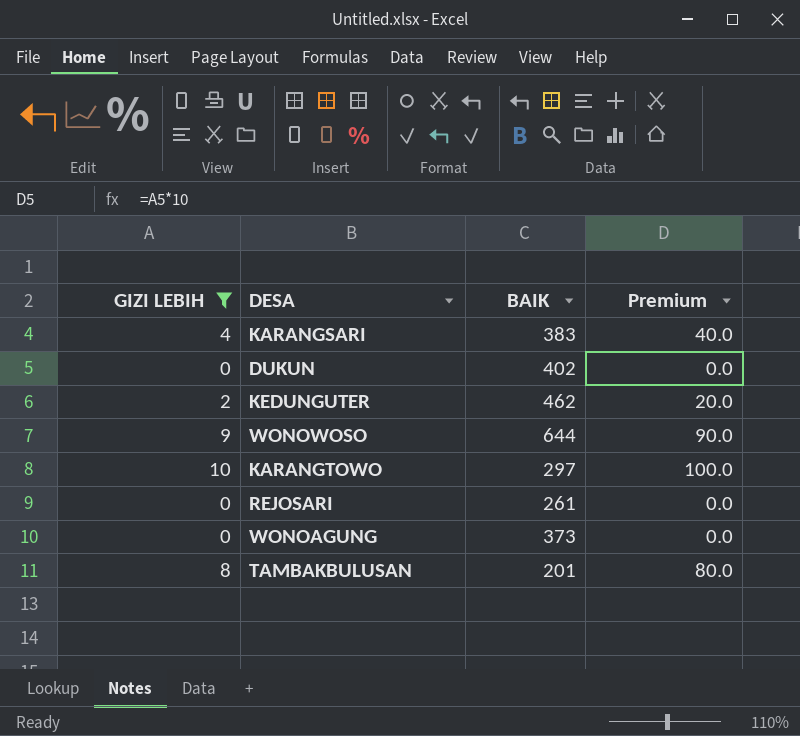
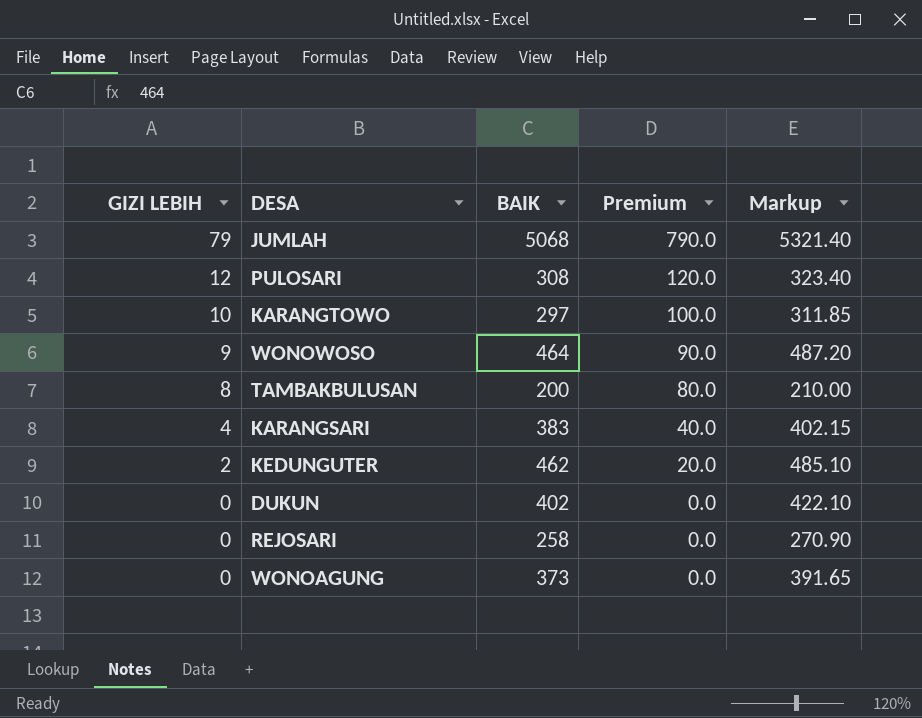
filter: GIZI LEBIH <= 10 -> none
row order: none -> GIZI LEBIH descending
column Markup | formula: none -> [BAIK] * 1.05
WONOWOSO | BAIK: 644 -> 464
TAMBAKBULUSAN | BAIK: 201 -> 200
REJOSARI | BAIK: 261 -> 258

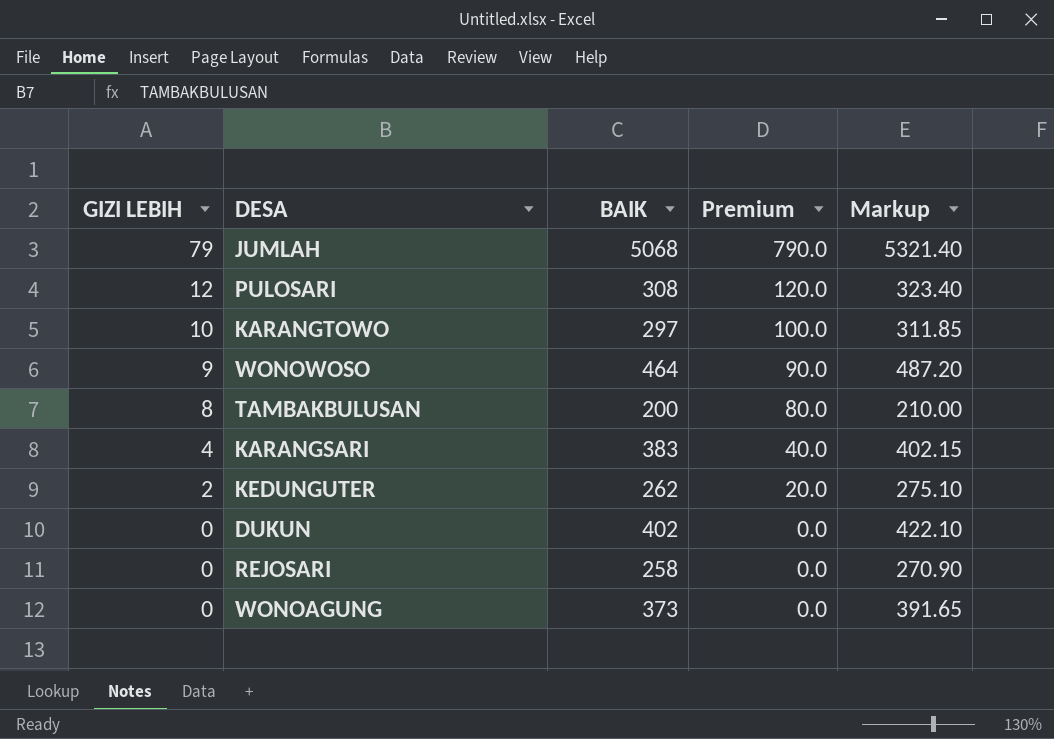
KEDUNGUTER | BAIK: 462 -> 262
KEDUNGUTER | Markup: 485.10 -> 275.10

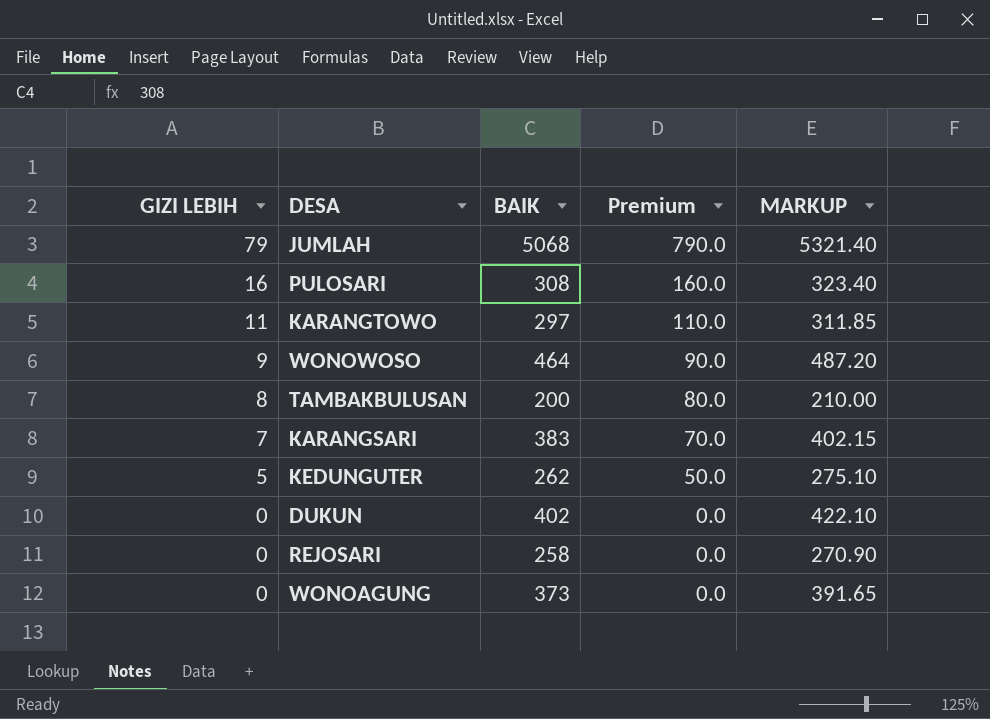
column name: Markup -> MARKUP
PULOSARI | GIZI LEBIH: 12 -> 16
PULOSARI | Premium: 120.0 -> 160.0
KARANGTOWO | GIZI LEBIH: 10 -> 11
KARANGTOWO | Premium: 100.0 -> 110.0
KARANGSARI | GIZI LEBIH: 4 -> 7
KARANGSARI | Premium: 40.0 -> 70.0
KEDUNGUTER | GIZI LEBIH: 2 -> 5
KEDUNGUTER | Premium: 20.0 -> 50.0

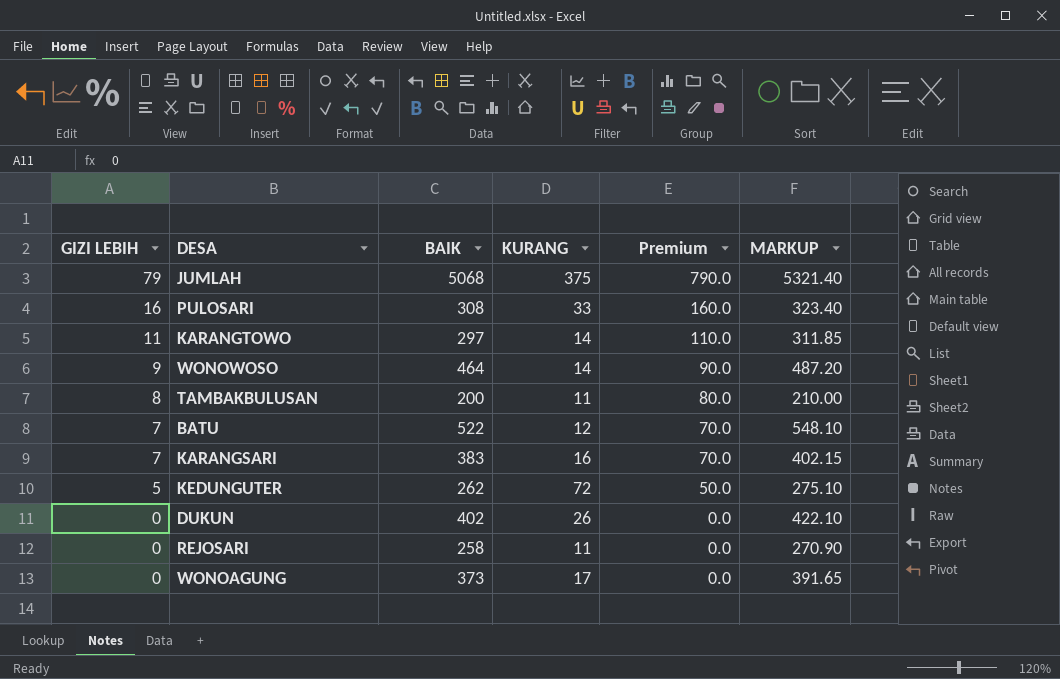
column KURANG | position: none -> 4
row BATU: none -> 7 | 522 | 12 | 70.0 | 548.10

